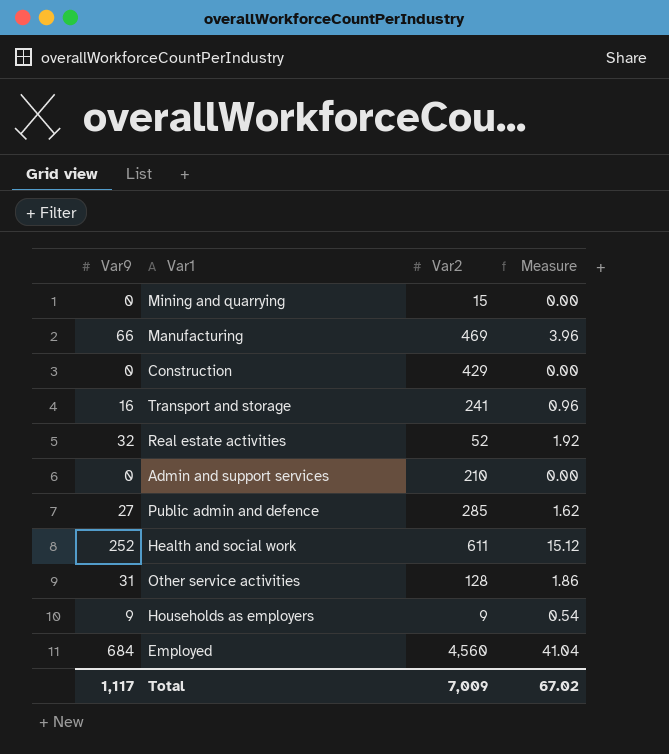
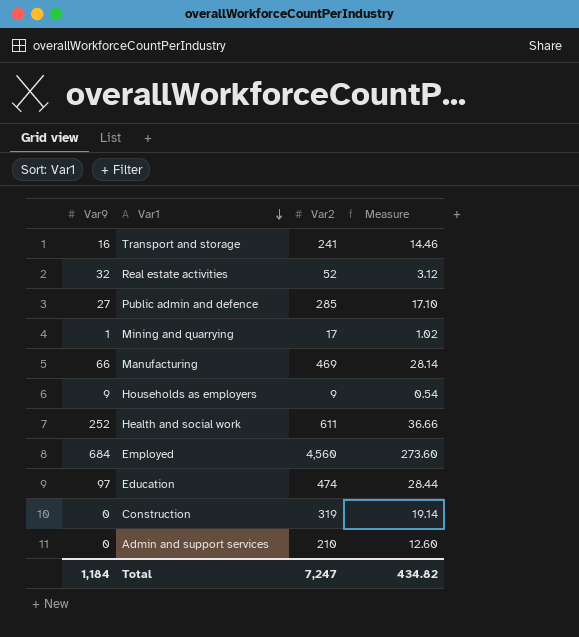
row order: none -> Var1 descending
column Measure | formula: [Var9] * 0.06 -> [Var2] * 0.06
row Other service activities: 31 | 128 | 1.86 -> none
Mining and quarrying | Var9: 0 -> 1
Mining and quarrying | Var2: 15 -> 17
row Education: none -> 97 | 474 | 28.44
Construction | Var2: 429 -> 319
Total | Var9: 1,117 -> 1,184
Total | Var2: 7,009 -> 7,247
Total | Measure: 67.02 -> 434.82

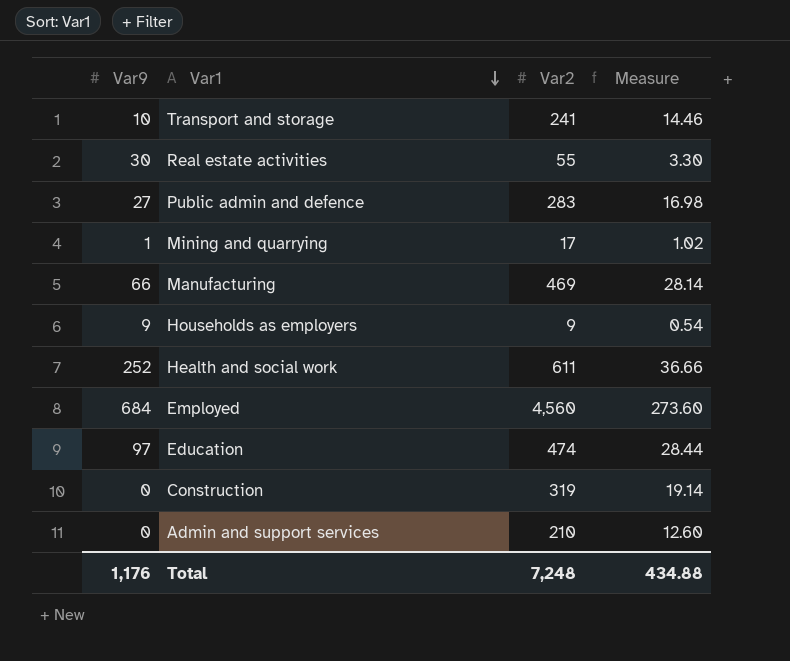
Transport and storage | Var9: 16 -> 10
Real estate activities | Var9: 32 -> 30
Real estate activities | Var2: 52 -> 55
Real estate activities | Measure: 3.12 -> 3.30
Public admin and defence | Var2: 285 -> 283
Public admin and defence | Measure: 17.10 -> 16.98
Total | Var9: 1,184 -> 1,176
Total | Var2: 7,247 -> 7,248
Total | Measure: 434.82 -> 434.88

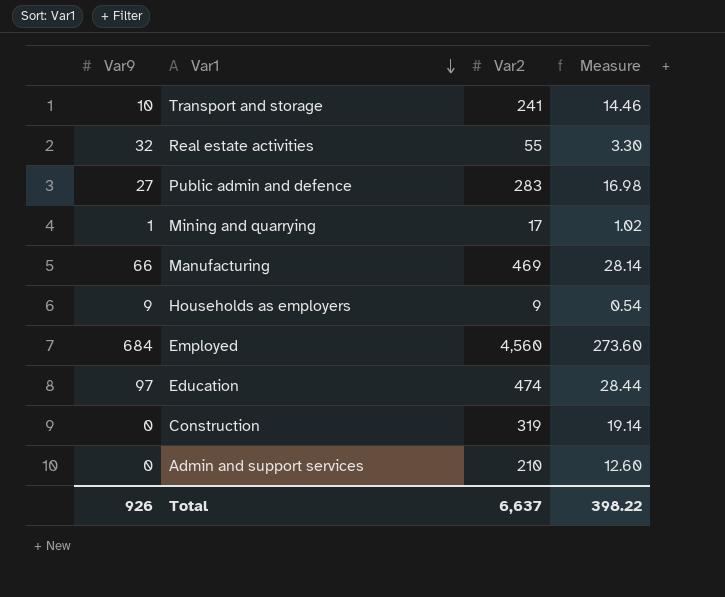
row Health and social work: 252 | 611 | 36.66 -> none
Real estate activities | Var9: 30 -> 32
Total | Var9: 1,176 -> 926
Total | Var2: 7,248 -> 6,637
Total | Measure: 434.88 -> 398.22

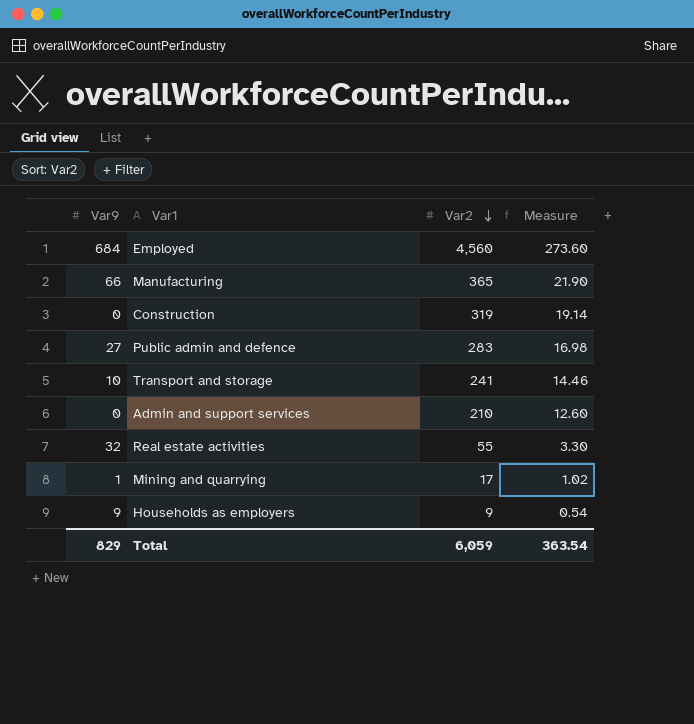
row order: Var1 descending -> Var2 descending
row Education: 97 | 474 | 28.44 -> none
Manufacturing | Var2: 469 -> 365
Manufacturing | Measure: 28.14 -> 21.90
Total | Var9: 926 -> 829
Total | Var2: 6,637 -> 6,059
Total | Measure: 398.22 -> 363.54

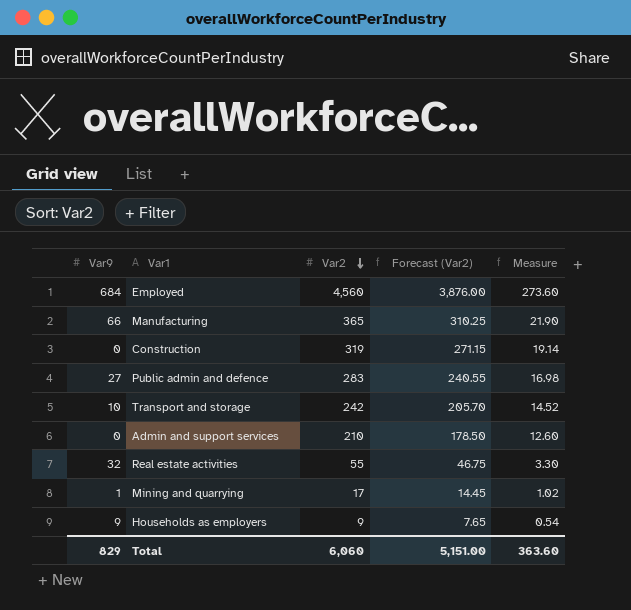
column Forecast (Var2) | formula: none -> [Var2] * 0.85
Transport and storage | Var2: 241 -> 242
Transport and storage | Measure: 14.46 -> 14.52
Total | Var2: 6,059 -> 6,060
Total | Measure: 363.54 -> 363.60

